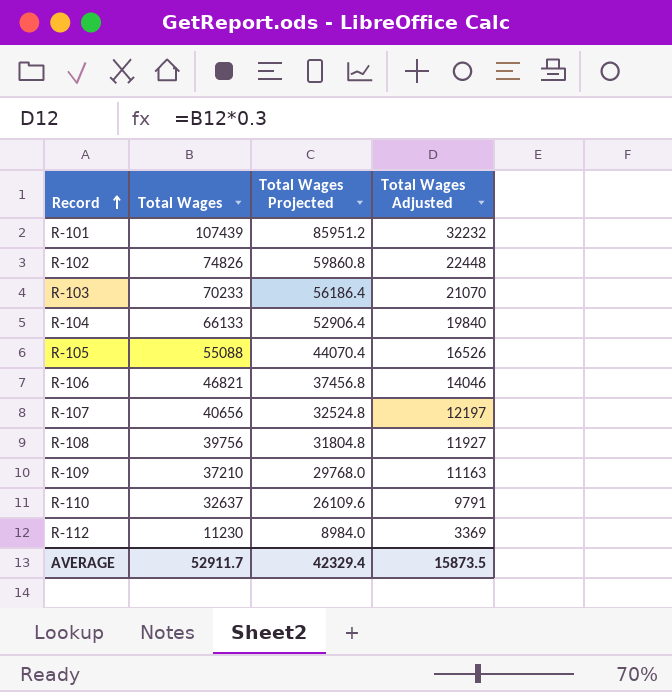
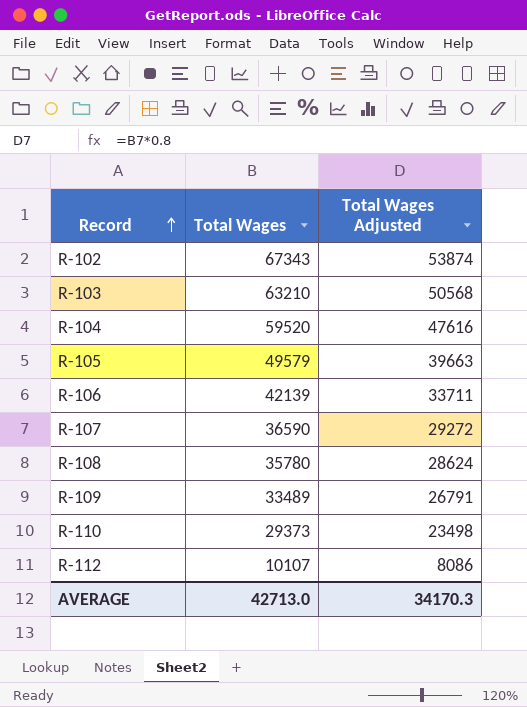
column Total Wages Projected | formula: [Total Wages] * 0.8 -> none
column Total Wages Adjusted | formula: [Total Wages] * 0.3 -> [Total Wages] * 0.8
row R-101: 107439 | 85951.2 | 32232 -> none
R-102 | Total Wages: 74826 -> 67343
R-103 | Total Wages: 70233 -> 63210
R-104 | Total Wages: 66133 -> 59520
R-105 | Total Wages: 55088 -> 49579
R-106 | Total Wages: 46821 -> 42139
R-107 | Total Wages: 40656 -> 36590
R-108 | Total Wages: 39756 -> 35780
R-109 | Total Wages: 37210 -> 33489
R-110 | Total Wages: 32637 -> 29373
R-112 | Total Wages: 11230 -> 10107
AVERAGE | Total Wages: 52911.7 -> 42713.0
AVERAGE | Total Wages Adjusted: 15873.5 -> 34170.3

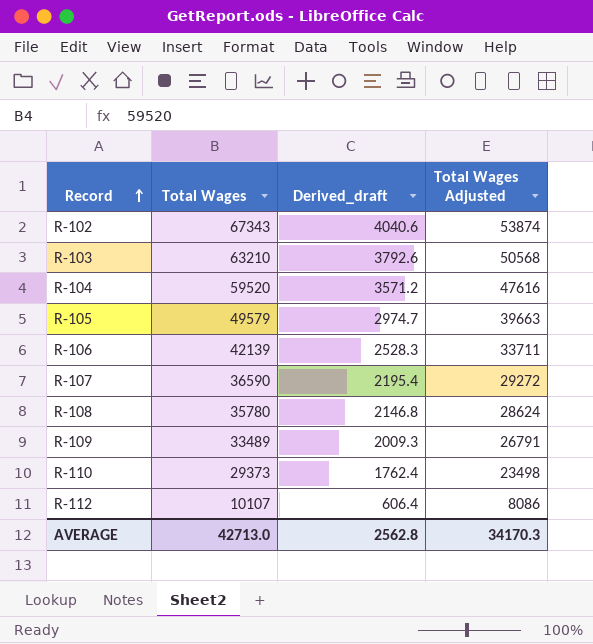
column Derived_draft | formula: none -> [Total Wages] * 0.06

